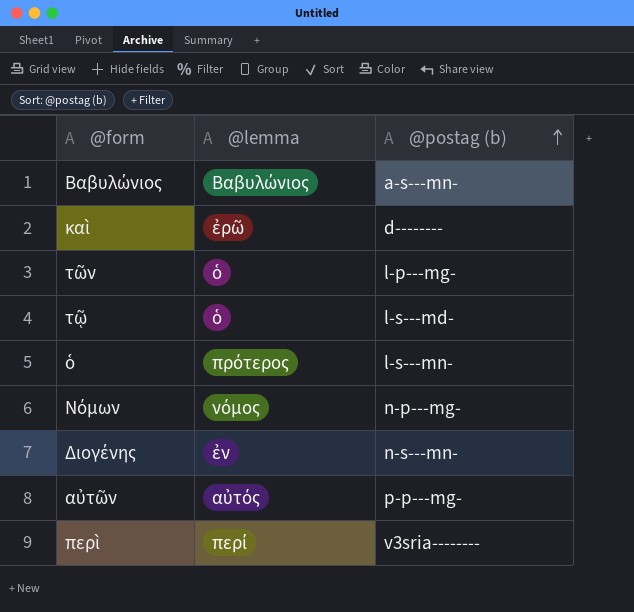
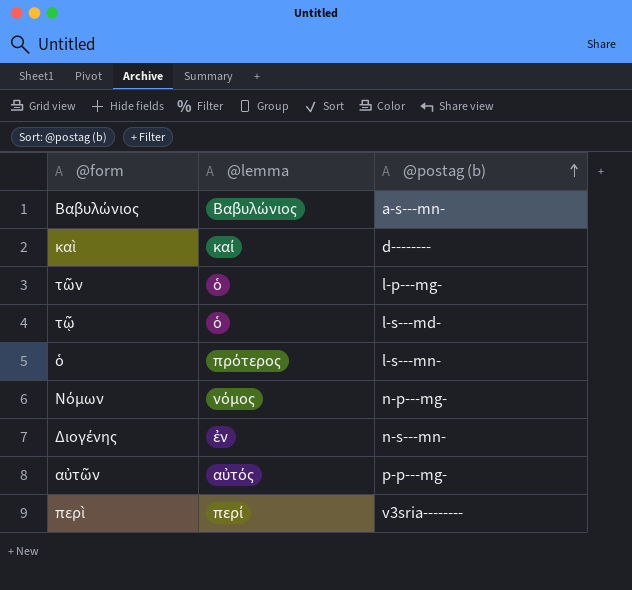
καὶ | @lemma: ἐρῶ -> καί

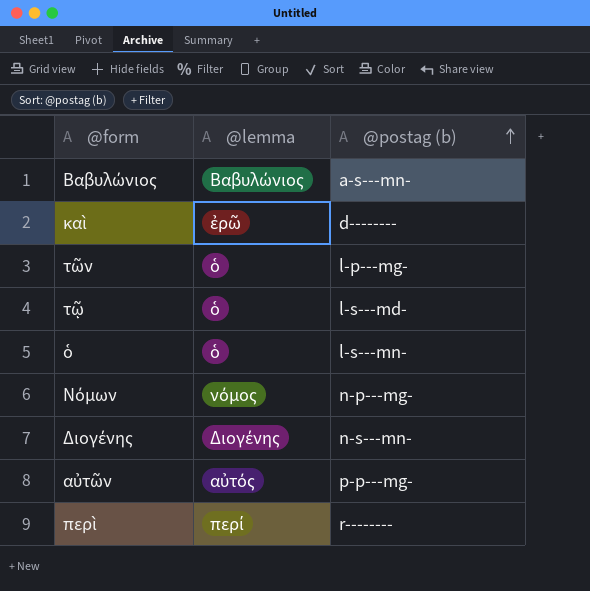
καὶ | @lemma: καί -> ἐρῶ
ὁ | @lemma: πρότερος -> ὁ
Διογένης | @lemma: ἐν -> Διογένης
περὶ | @postag (b): v3sria-------- -> r--------

